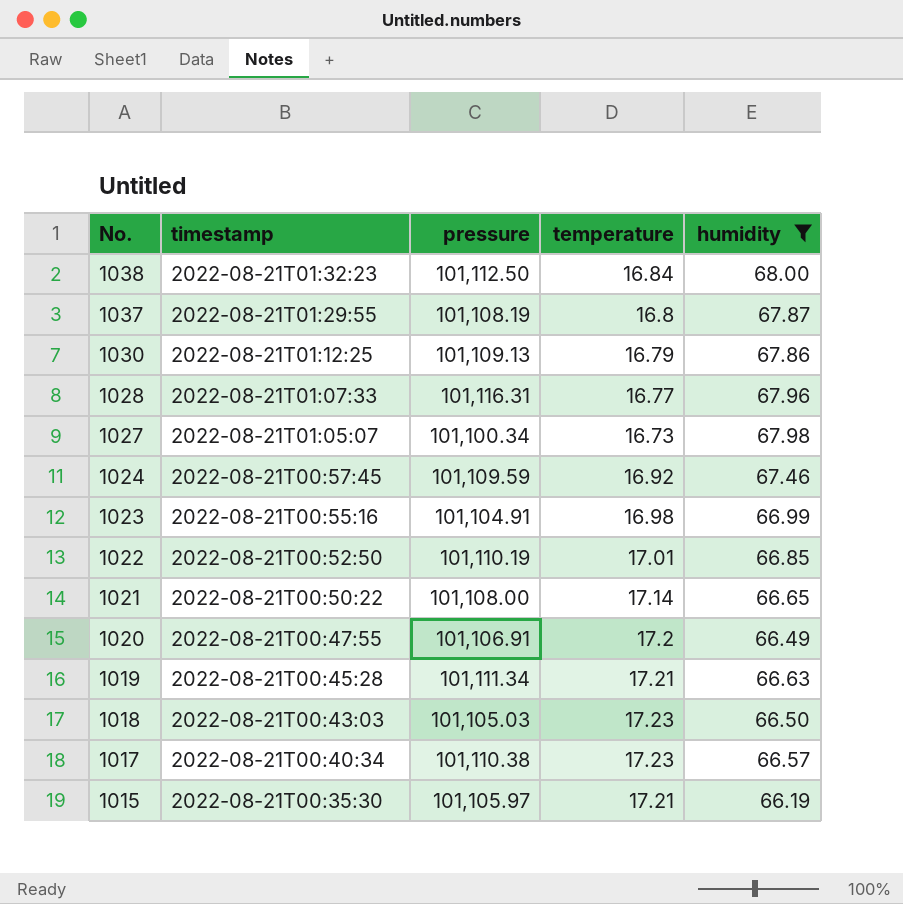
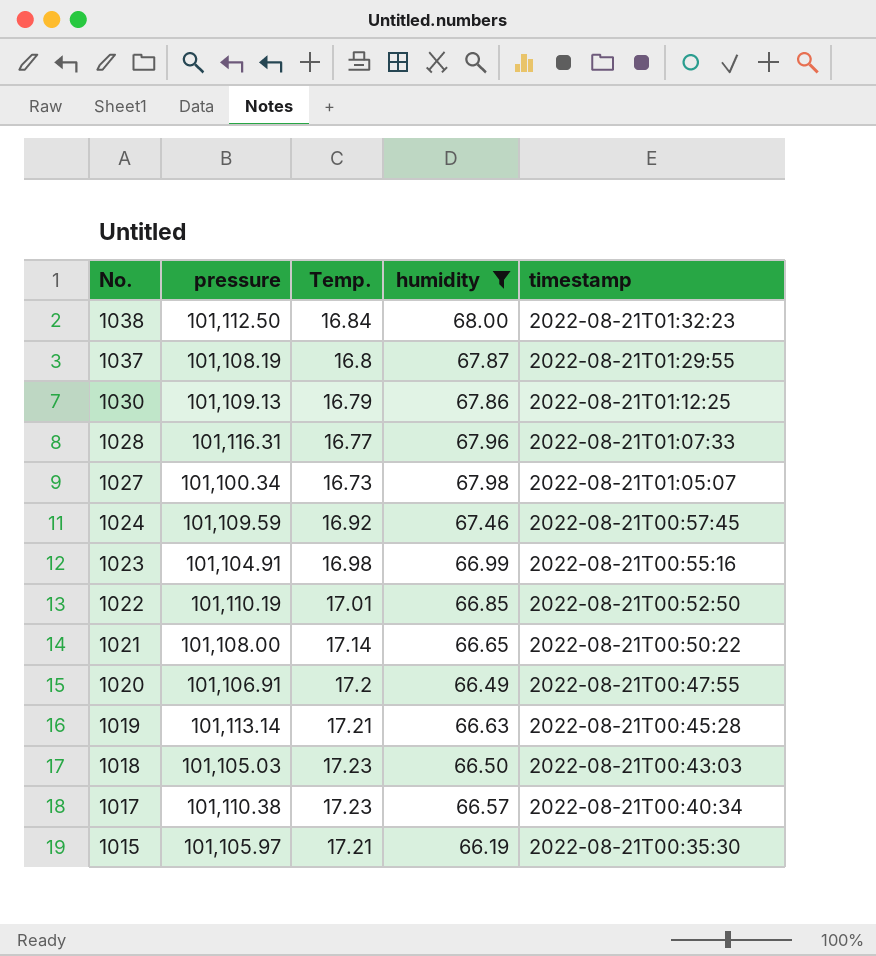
column name: temperature -> Temp.
column timestamp | position: 2 -> 5
1019 | pressure: 101,111.34 -> 101,113.14

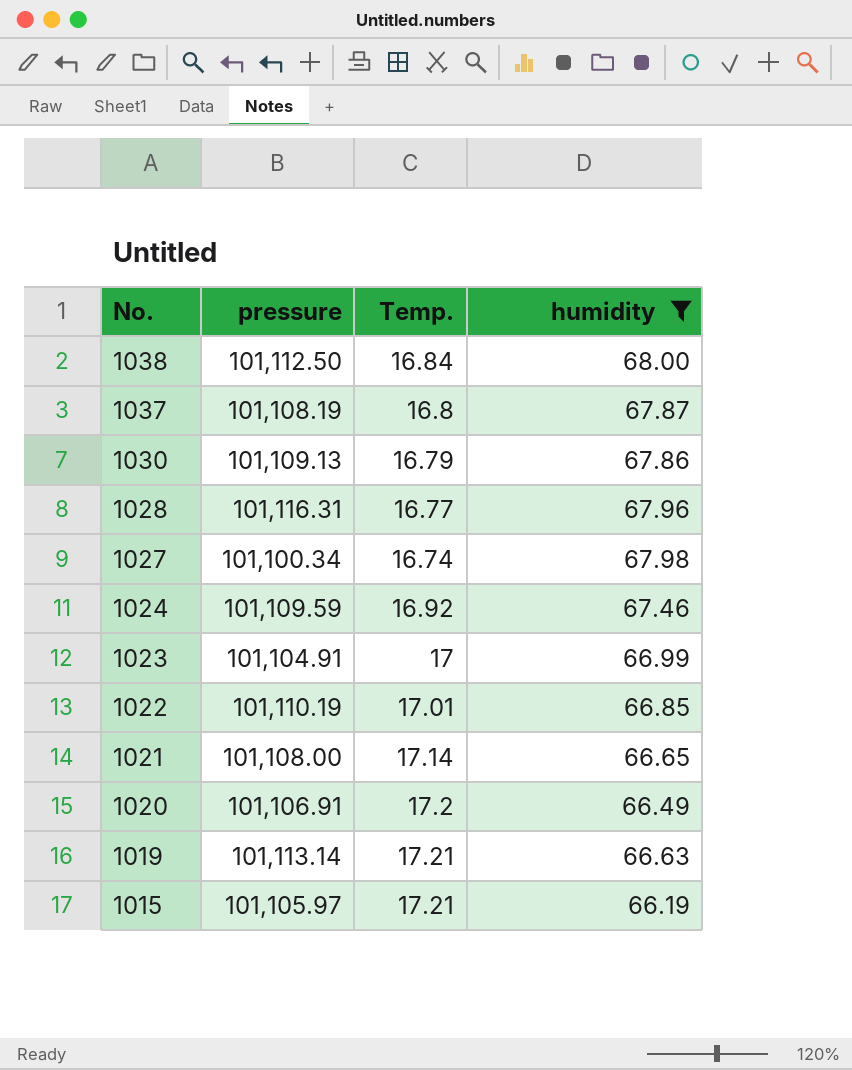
column timestamp | position: 5 -> none
row 1018: 101,105.03 | 17.23 | 66.50 | 2022-08-21T00:43:03 -> none
row 1017: 101,110.38 | 17.23 | 66.57 | 2022-08-21T00:40:34 -> none
1027 | Temp.: 16.73 -> 16.74
1023 | Temp.: 16.98 -> 17

